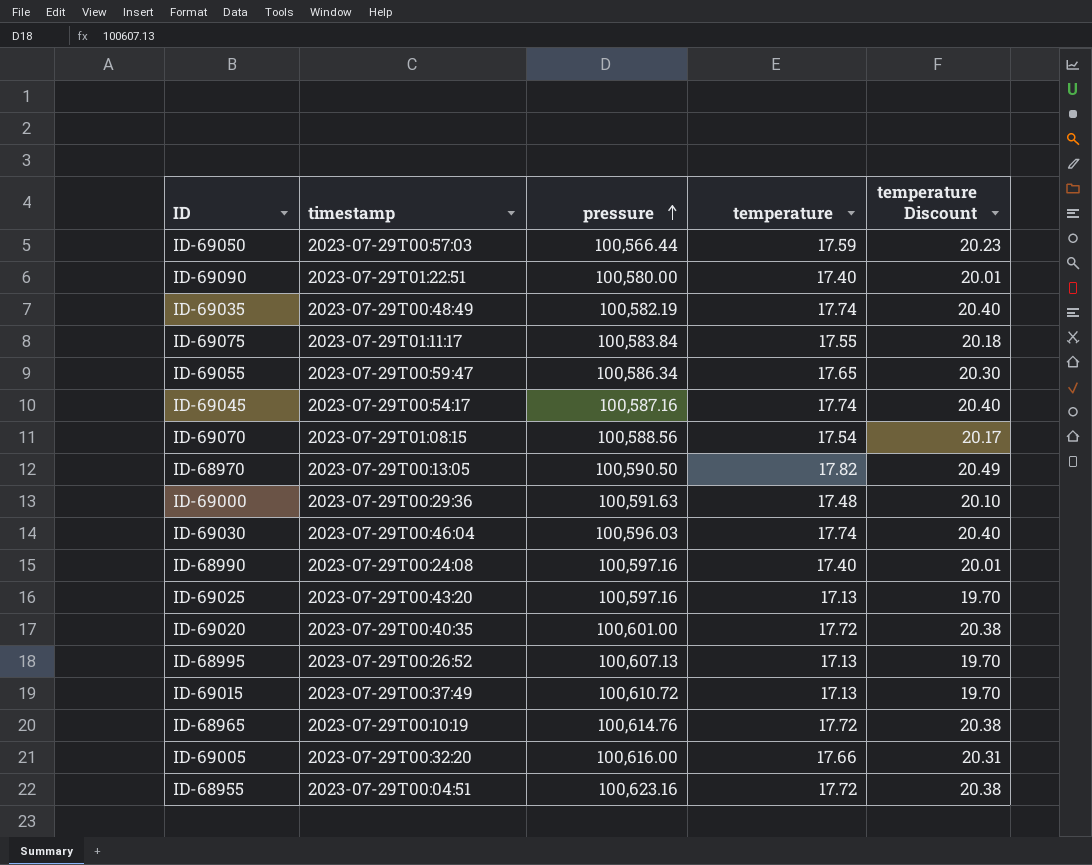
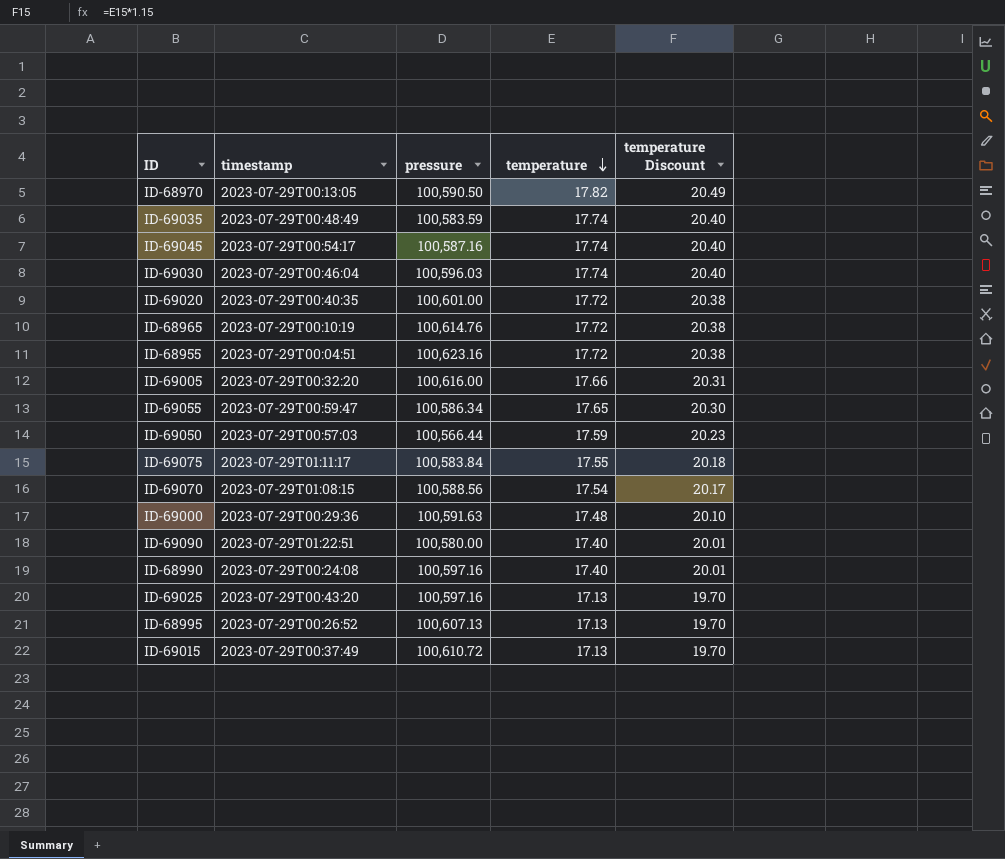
row order: pressure ascending -> temperature descending
ID-69035 | pressure: 100,582.19 -> 100,583.59

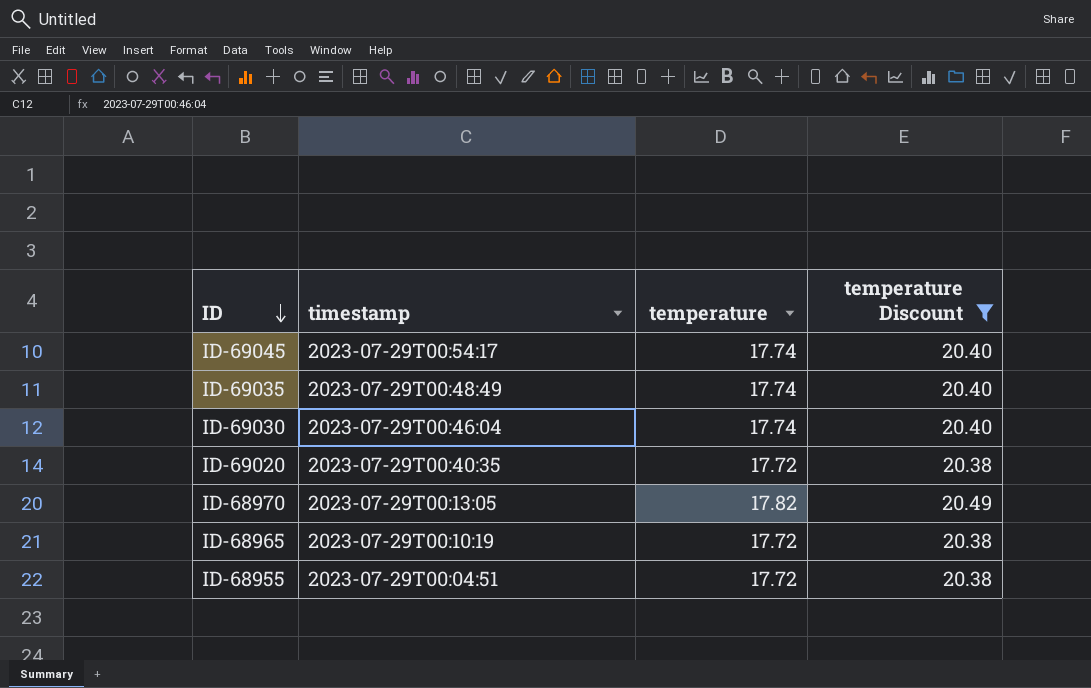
filter: none -> temperature Discount >= 20.38
row order: temperature descending -> ID descending
column pressure | position: 3 -> none

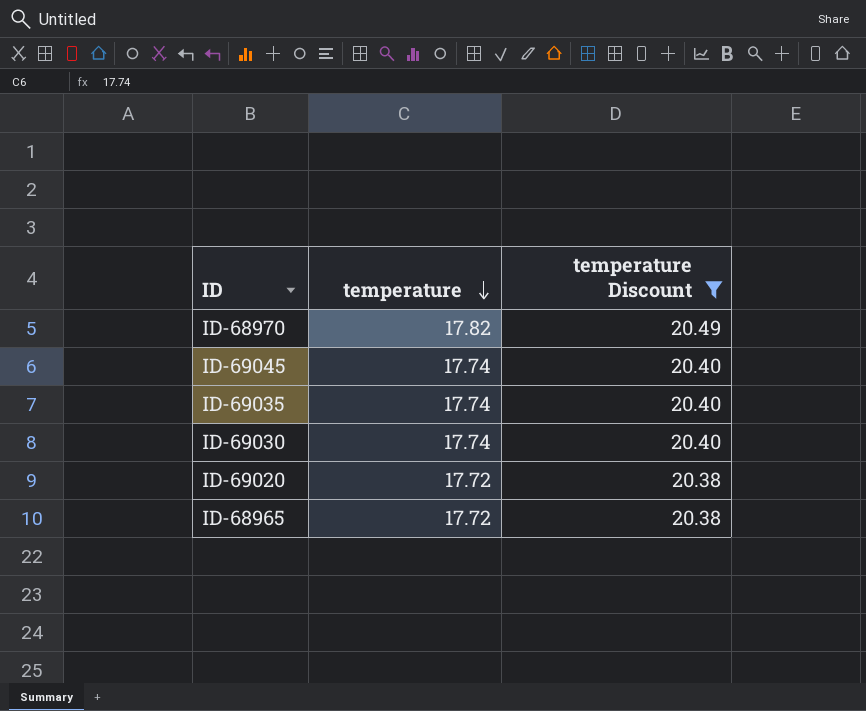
row order: ID descending -> temperature descending
column timestamp | position: 2 -> none
row ID-68955: 2023-07-29T00:04:51 | 17.72 | 20.38 -> none

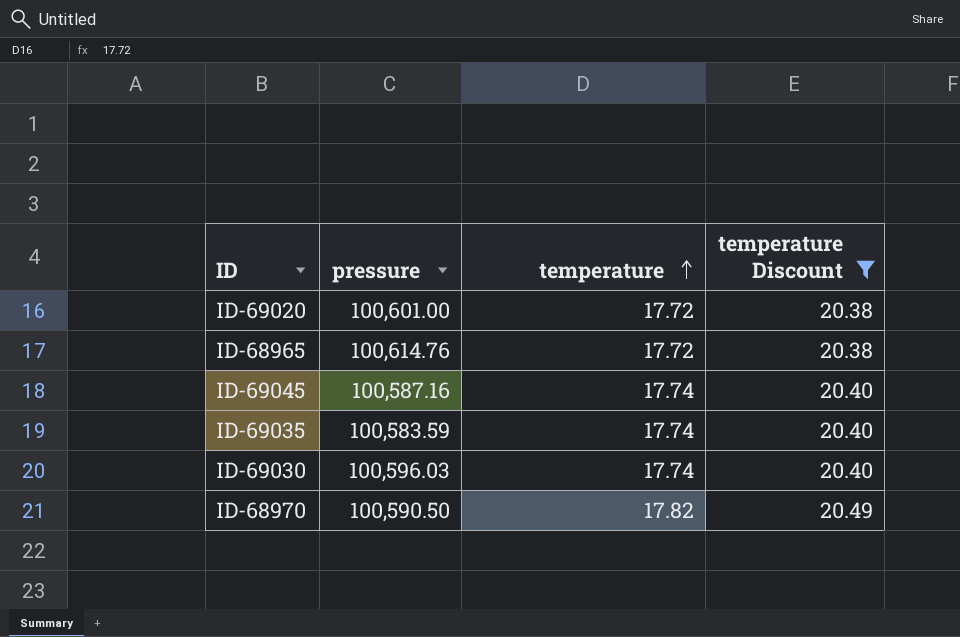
row order: temperature descending -> temperature ascending
column pressure | position: none -> 2

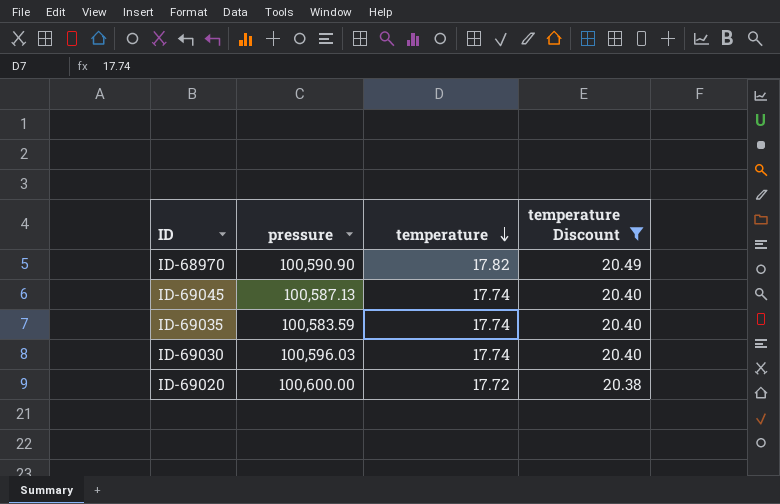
row order: temperature ascending -> temperature descending
row ID-68965: 100,614.76 | 17.72 | 20.38 -> none
ID-68970 | pressure: 100,590.50 -> 100,590.90
ID-69045 | pressure: 100,587.16 -> 100,587.13
ID-69020 | pressure: 100,601.00 -> 100,600.00

